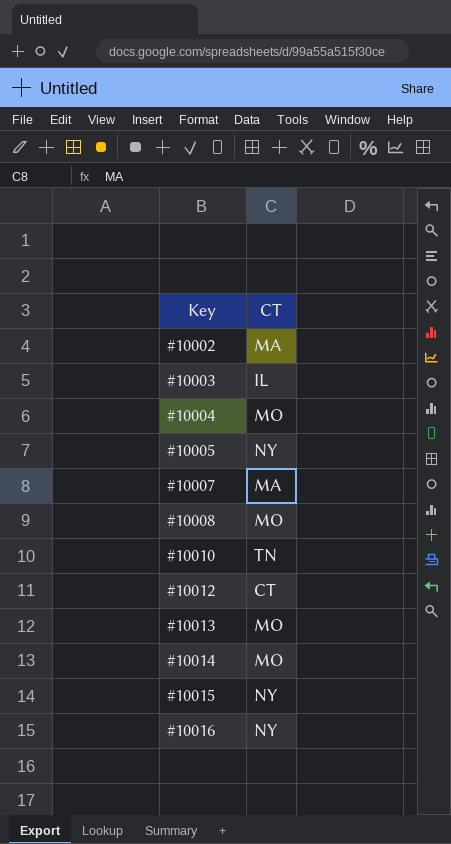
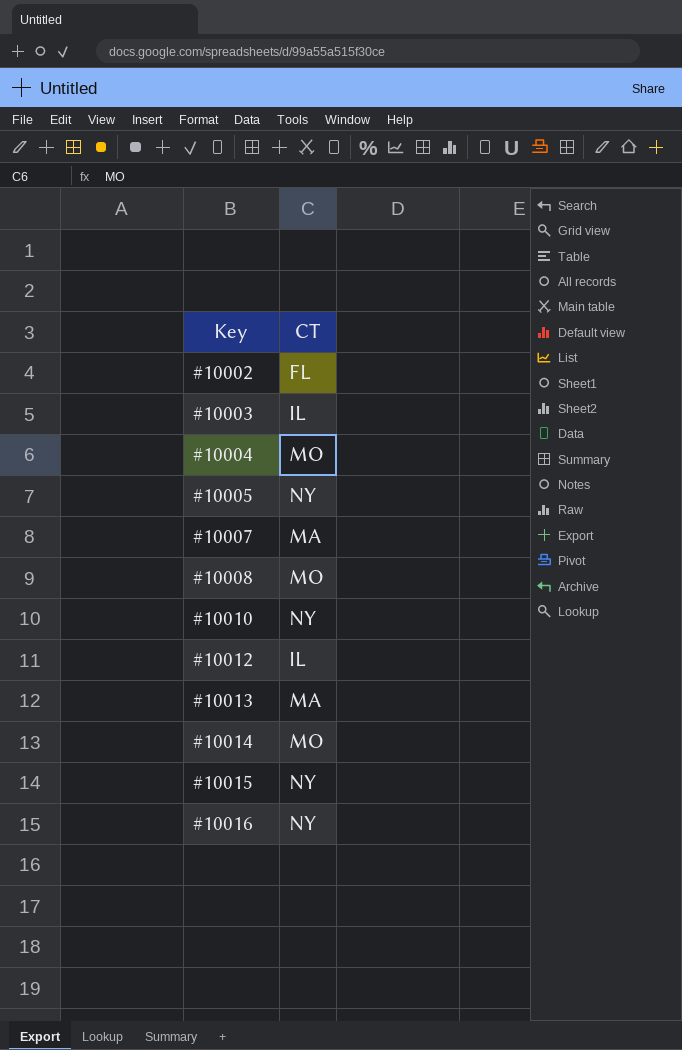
#10002 | CT: MA -> FL
#10010 | CT: TN -> NY
#10012 | CT: CT -> IL
#10013 | CT: MO -> MA

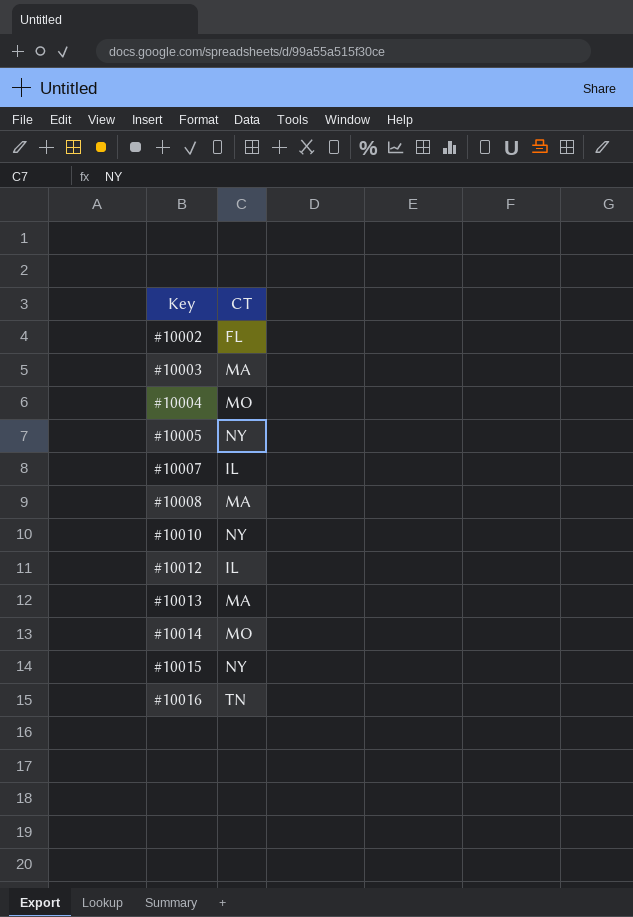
#10003 | CT: IL -> MA
#10007 | CT: MA -> IL
#10008 | CT: MO -> MA
#10016 | CT: NY -> TN

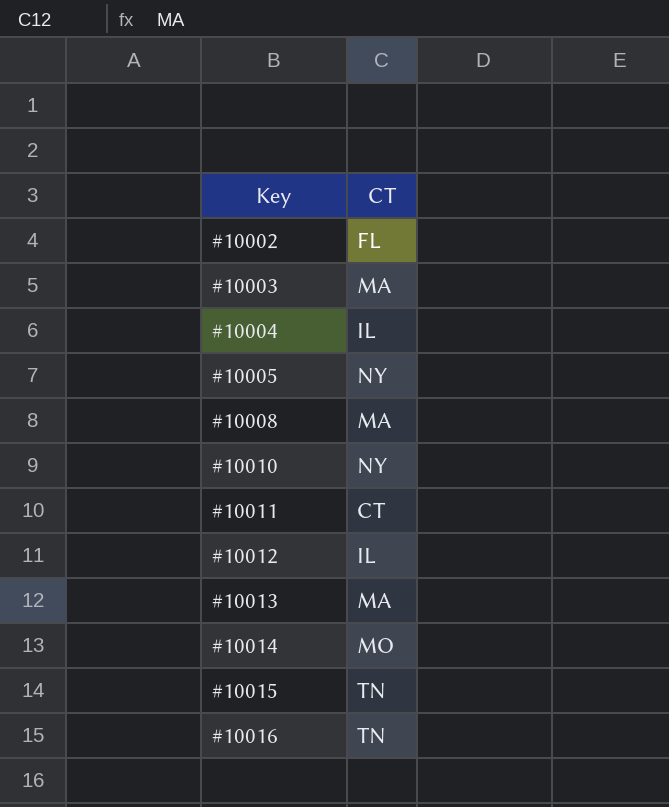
row #10007: IL -> none
#10004 | CT: MO -> IL
row #10011: none -> CT
#10015 | CT: NY -> TN

